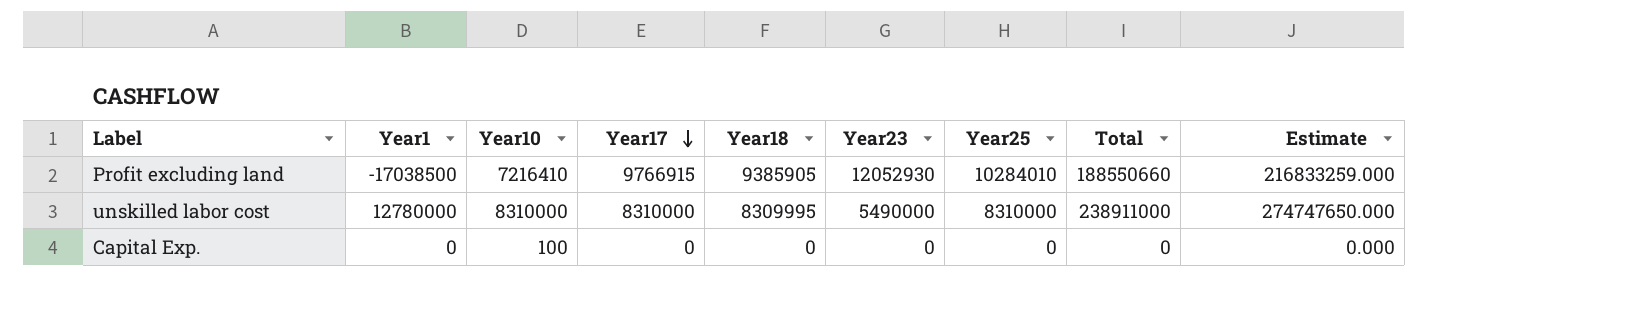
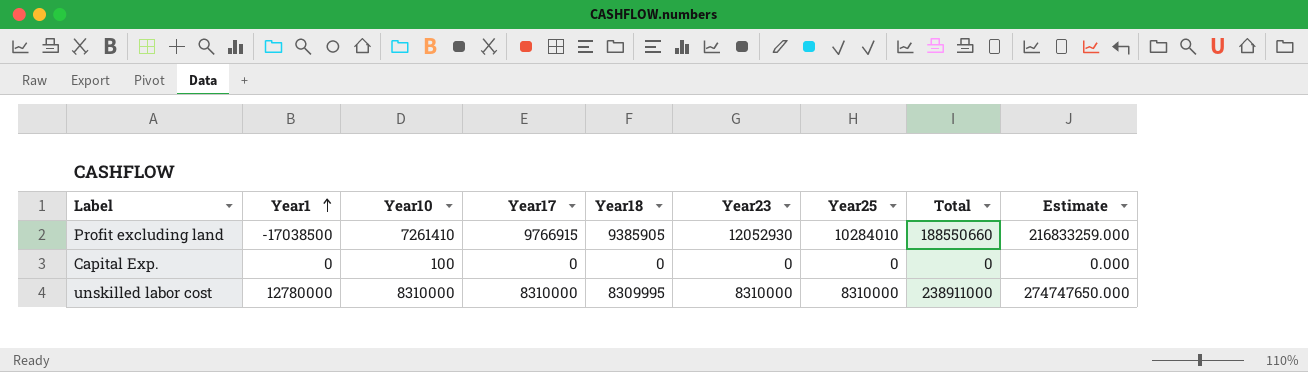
row order: Year17 descending -> Year1 ascending
Profit excluding land | Year10: 7216410 -> 7261410
unskilled labor cost | Year23: 5490000 -> 8310000

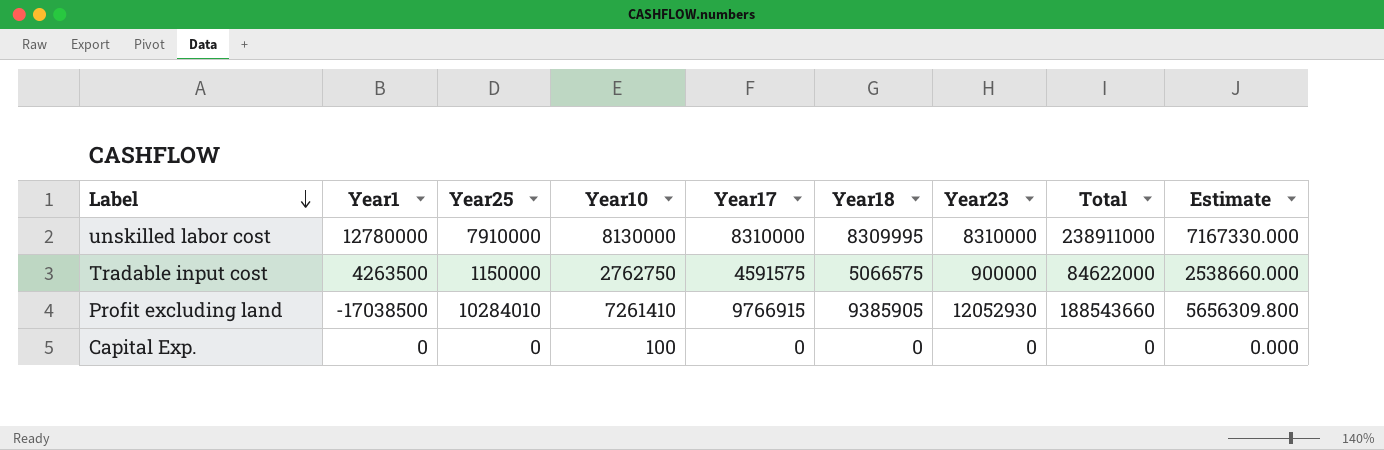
row order: Year1 ascending -> Label descending
column Year25 | position: 7 -> 3
column Estimate | formula: [Total] * 1.15 -> [Total] * 0.03
unskilled labor cost | Year25: 8310000 -> 7910000
unskilled labor cost | Year10: 8310000 -> 8130000
row Tradable input cost: none -> 4263500 | 1150000 | 2762750 | 4591575 | 5066575 | 900000 | 84622000 | 2538660.000
Profit excluding land | Total: 188550660 -> 188543660

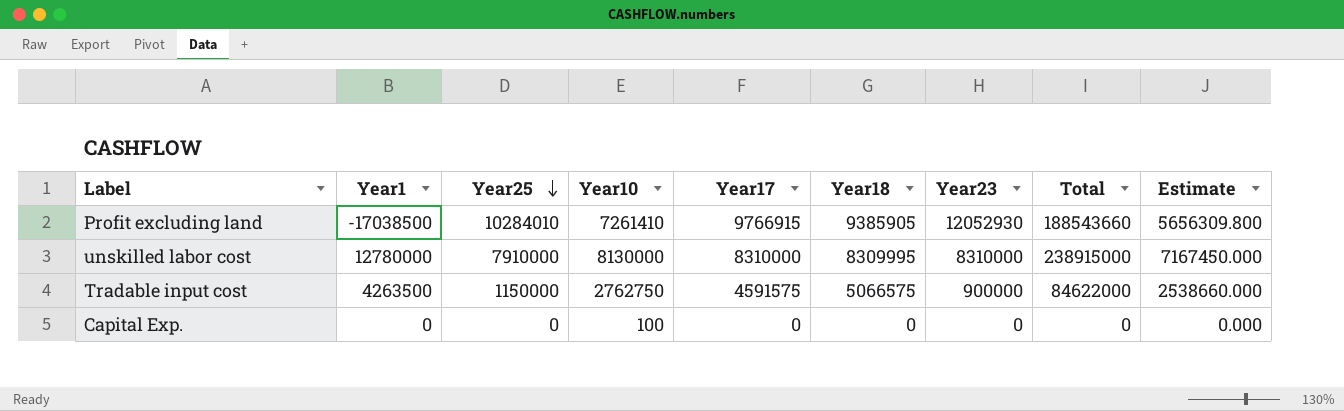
row order: Label descending -> Year25 descending
unskilled labor cost | Total: 238911000 -> 238915000
unskilled labor cost | Estimate: 7167330.000 -> 7167450.000

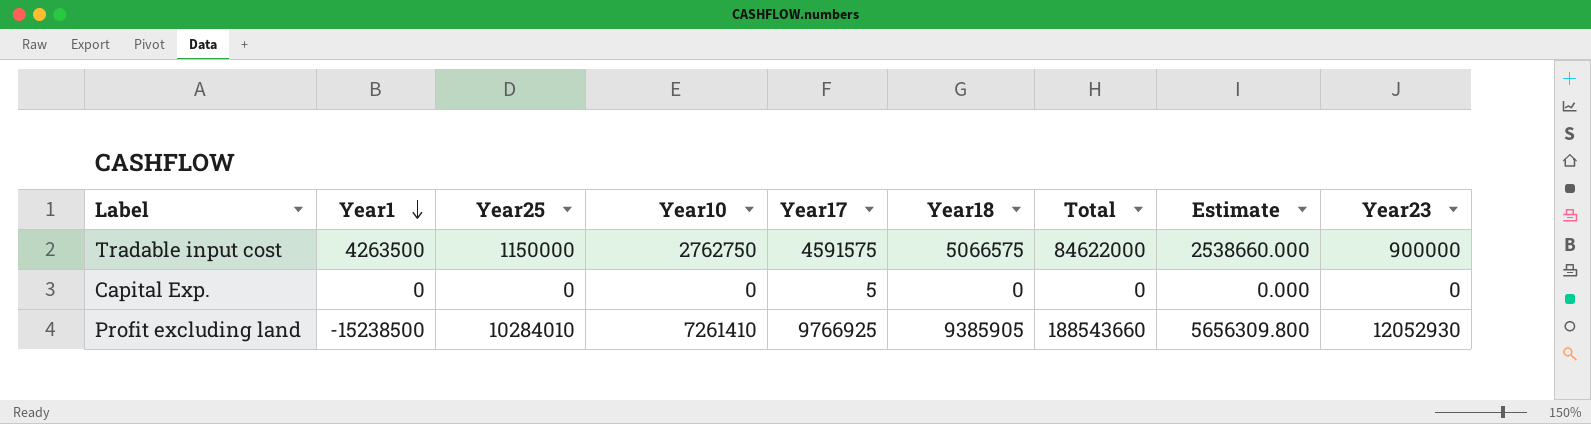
row order: Year25 descending -> Year1 descending
column Year23 | position: 7 -> 9
row unskilled labor cost: 12780000 | 7910000 | 8130000 | 8310000 | 8309995 | 8310000 | 238915000 | 7167450.000 -> none
Capital Exp. | Year10: 100 -> 0
Capital Exp. | Year17: 0 -> 5
Profit excluding land | Year1: -17038500 -> -15238500
Profit excluding land | Year17: 9766915 -> 9766925

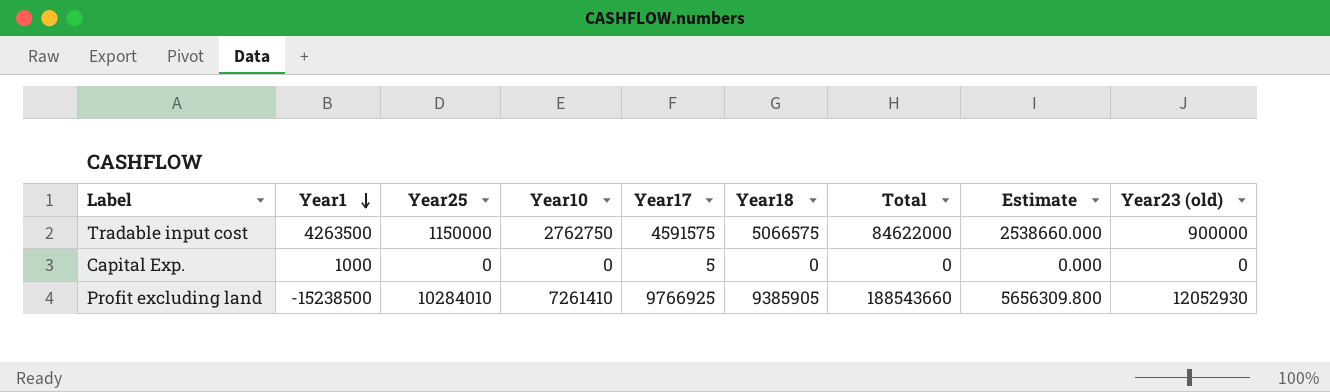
column name: Year23 -> Year23 (old)
Capital Exp. | Year1: 0 -> 1000

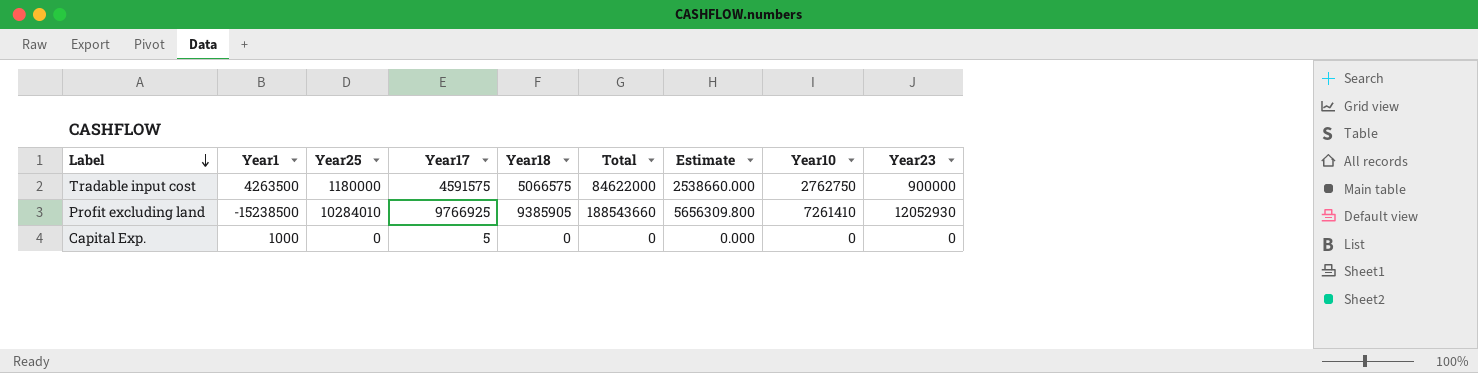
row order: Year1 descending -> Label descending
column Year10 | position: 4 -> 8
column name: Year23 (old) -> Year23
Tradable input cost | Year25: 1150000 -> 1180000

